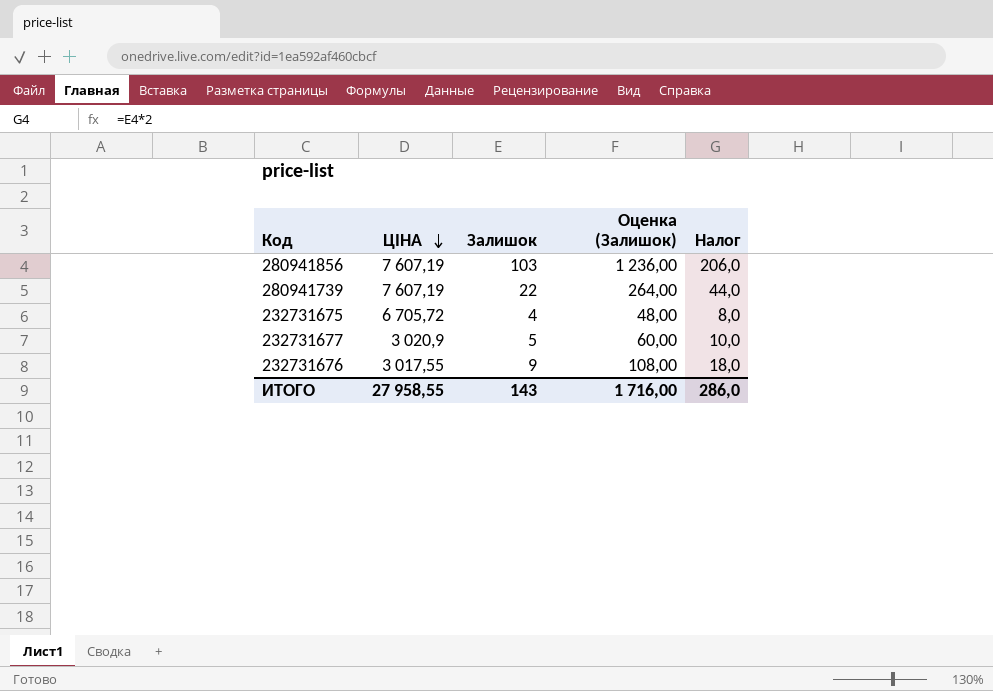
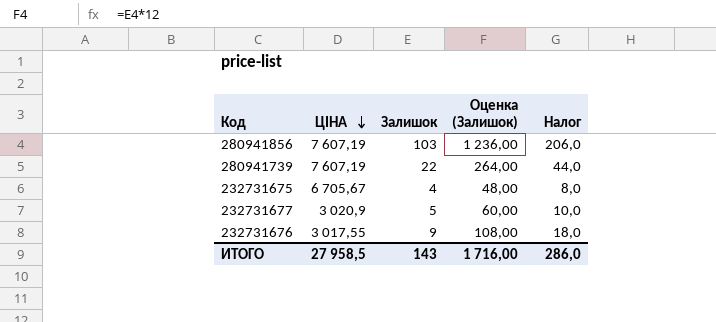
232731675 | ЦІНА: 6 705,72 -> 6 705,67
ИТОГО | ЦІНА: 27 958,55 -> 27 958,5

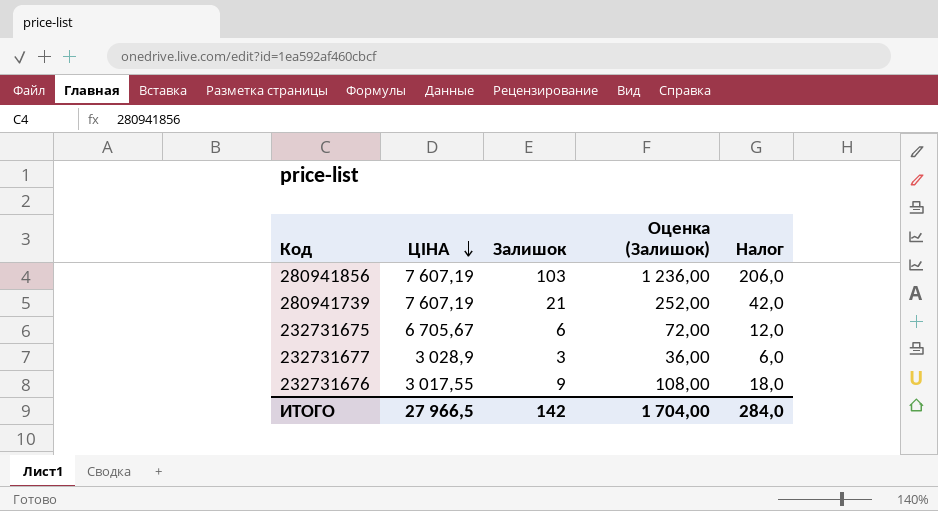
280941739 | Залишок: 22 -> 21
280941739 | Оценка (Залишок): 264,00 -> 252,00
280941739 | Налог: 44,0 -> 42,0
232731675 | Залишок: 4 -> 6
232731675 | Оценка (Залишок): 48,00 -> 72,00
232731675 | Налог: 8,0 -> 12,0
232731677 | ЦІНА: 3 020,9 -> 3 028,9
232731677 | Залишок: 5 -> 3
232731677 | Оценка (Залишок): 60,00 -> 36,00
232731677 | Налог: 10,0 -> 6,0
ИТОГО | ЦІНА: 27 958,5 -> 27 966,5
ИТОГО | Залишок: 143 -> 142
ИТОГО | Оценка (Залишок): 1 716,00 -> 1 704,00
ИТОГО | Налог: 286,0 -> 284,0

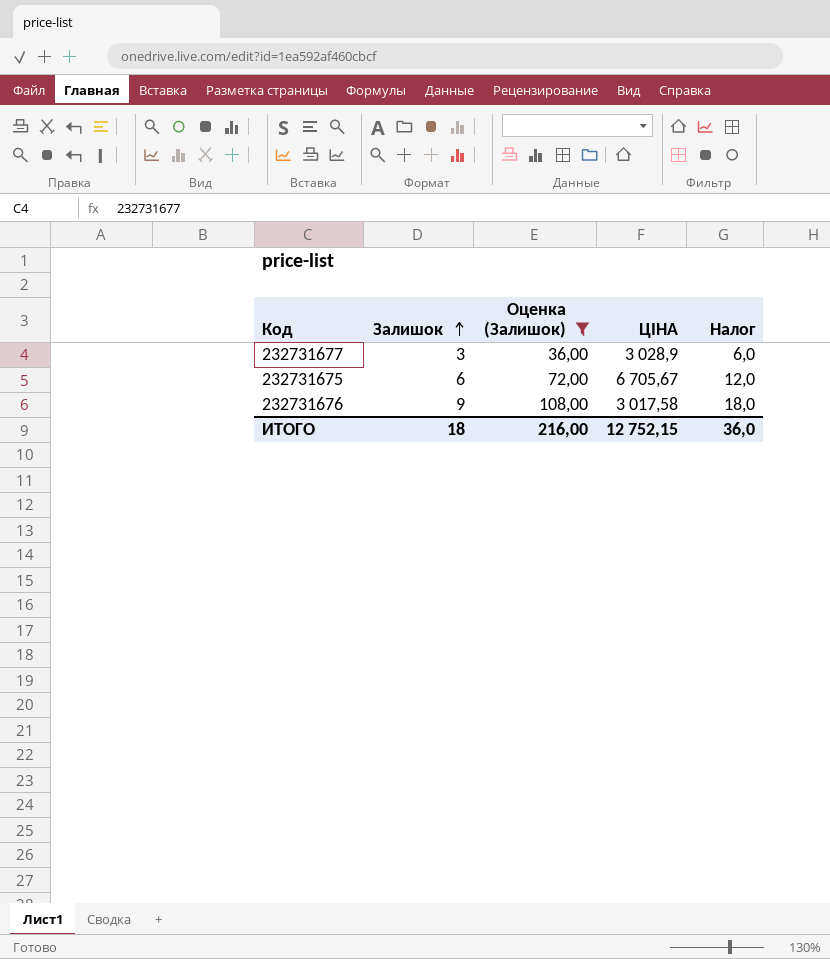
filter: none -> Оценка (Залишок) <= 108,00
row order: ЦІНА descending -> Залишок ascending
column ЦІНА | position: 2 -> 4
232731676 | ЦІНА: 3 017,55 -> 3 017,58
ИТОГО | Залишок: 142 -> 18
ИТОГО | Оценка (Залишок): 1 704,00 -> 216,00
ИТОГО | ЦІНА: 27 966,5 -> 12 752,15
ИТОГО | Налог: 284,0 -> 36,0

